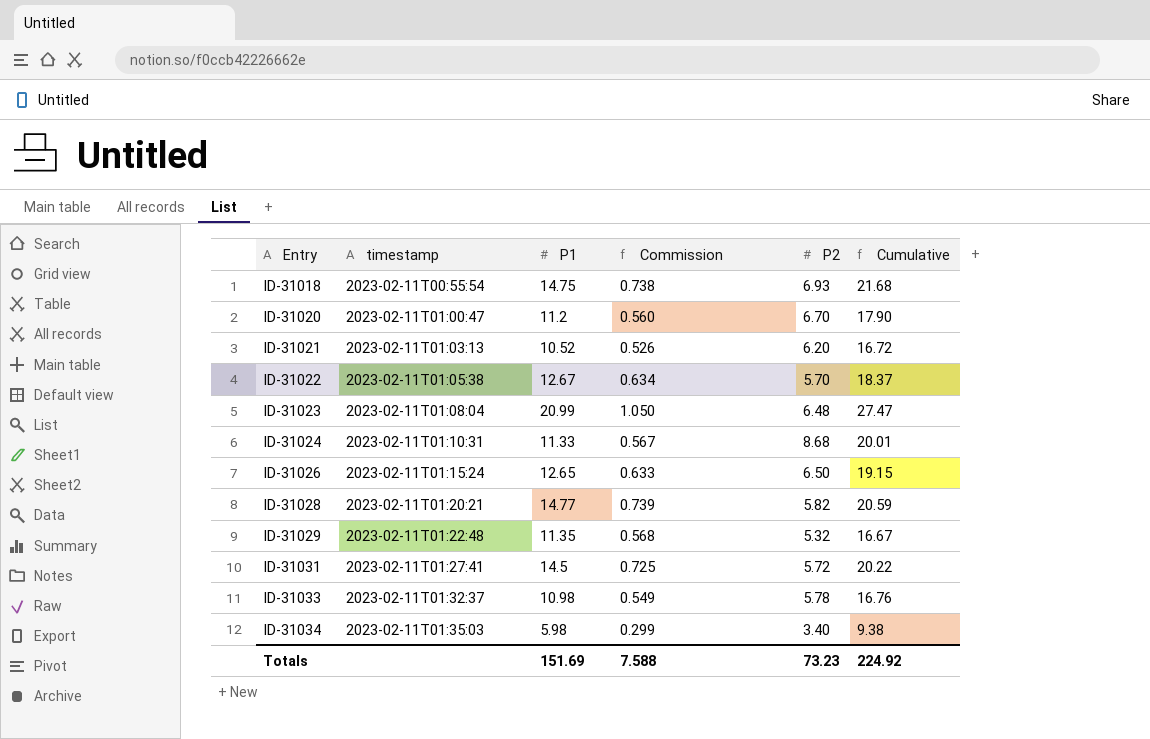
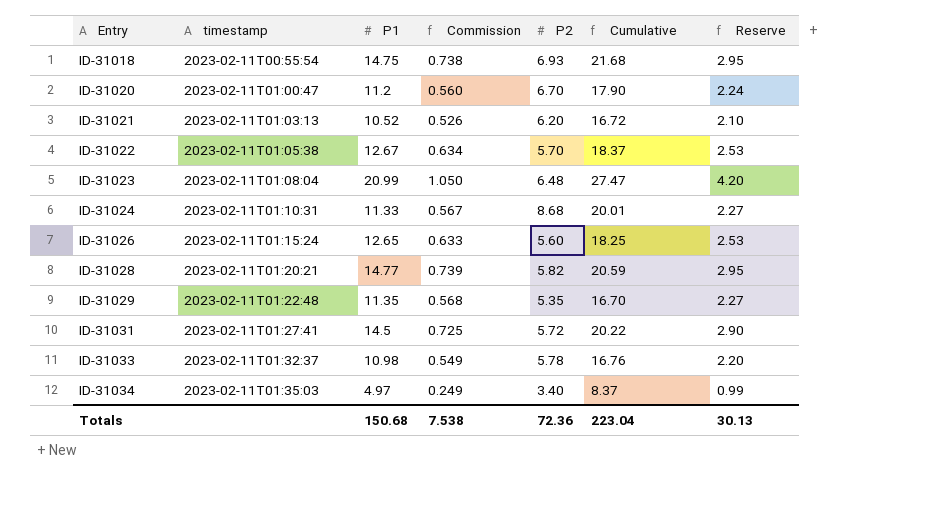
column Reserve | formula: none -> [P1] * 0.2
ID-31026 | P2: 6.50 -> 5.60
ID-31026 | Cumulative: 19.15 -> 18.25
ID-31029 | P2: 5.32 -> 5.35
ID-31029 | Cumulative: 16.67 -> 16.70
ID-31034 | P1: 5.98 -> 4.97
ID-31034 | Commission: 0.299 -> 0.249
ID-31034 | Cumulative: 9.38 -> 8.37
Totals | P1: 151.69 -> 150.68
Totals | Commission: 7.588 -> 7.538
Totals | P2: 73.23 -> 72.36
Totals | Cumulative: 224.92 -> 223.04

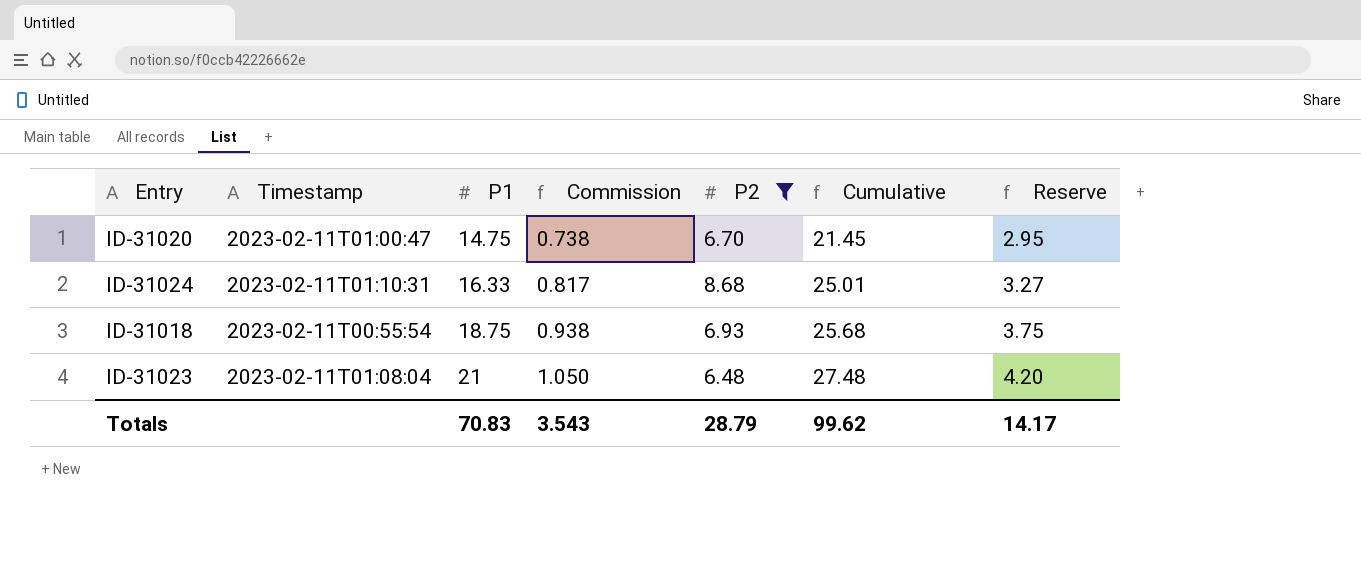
filter: none -> P2 >= 6.48
row order: Entry ascending -> P1 ascending
column name: timestamp -> Timestamp
ID-31020 | P1: 11.2 -> 14.75
ID-31020 | Commission: 0.560 -> 0.738
ID-31020 | Cumulative: 17.90 -> 21.45
ID-31020 | Reserve: 2.24 -> 2.95
ID-31024 | P1: 11.33 -> 16.33
ID-31024 | Commission: 0.567 -> 0.817
ID-31024 | Cumulative: 20.01 -> 25.01
ID-31024 | Reserve: 2.27 -> 3.27
ID-31018 | P1: 14.75 -> 18.75
ID-31018 | Commission: 0.738 -> 0.938
ID-31018 | Cumulative: 21.68 -> 25.68
ID-31018 | Reserve: 2.95 -> 3.75
ID-31023 | P1: 20.99 -> 21
ID-31023 | Cumulative: 27.47 -> 27.48
Totals | P1: 150.68 -> 70.83
Totals | Commission: 7.538 -> 3.543
Totals | P2: 72.36 -> 28.79
Totals | Cumulative: 223.04 -> 99.62
Totals | Reserve: 30.13 -> 14.17

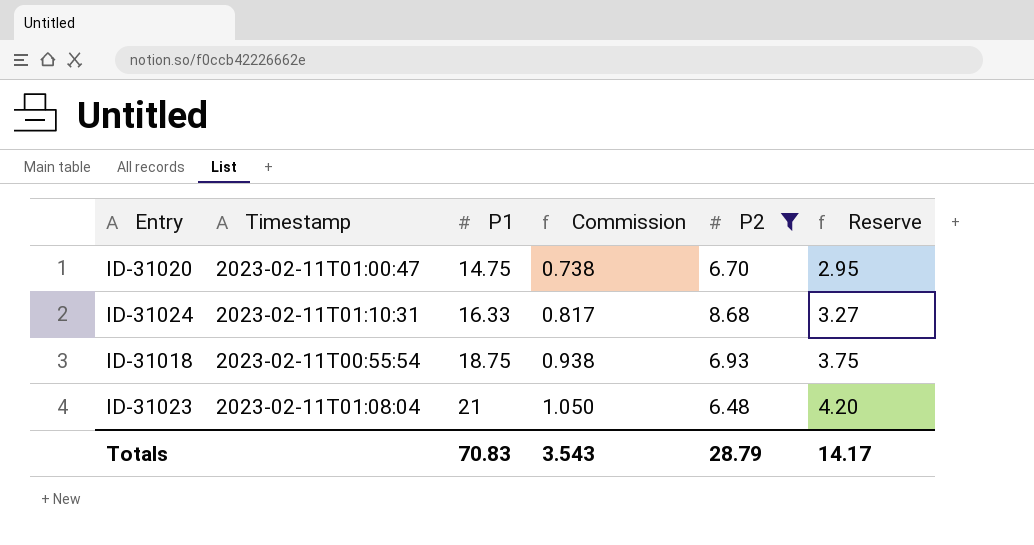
column Cumulative | formula: [P1] + [P2] -> none

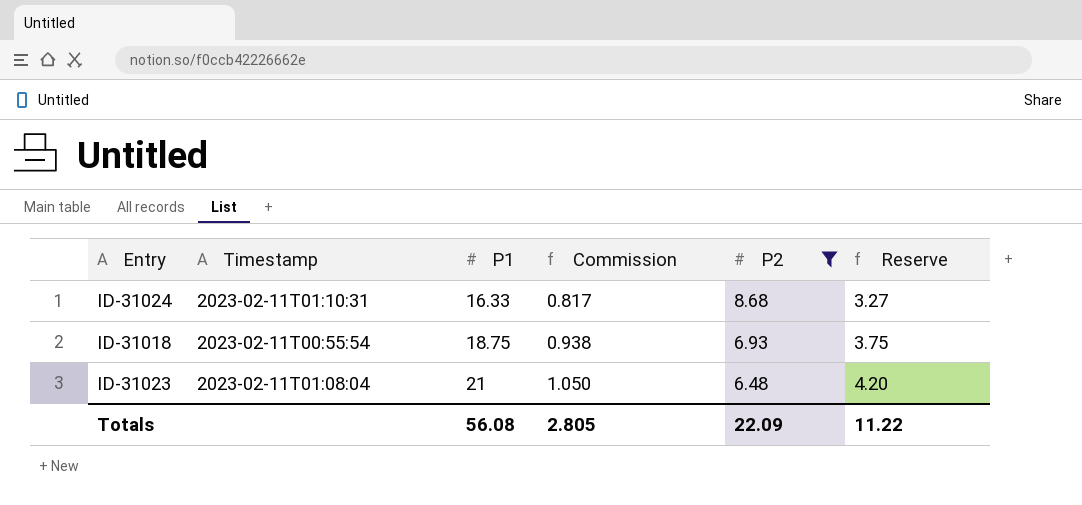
row ID-31020: 2023-02-11T01:00:47 | 14.75 | 0.738 | 6.70 | 2.95 -> none
Totals | P1: 70.83 -> 56.08
Totals | Commission: 3.543 -> 2.805
Totals | P2: 28.79 -> 22.09
Totals | Reserve: 14.17 -> 11.22

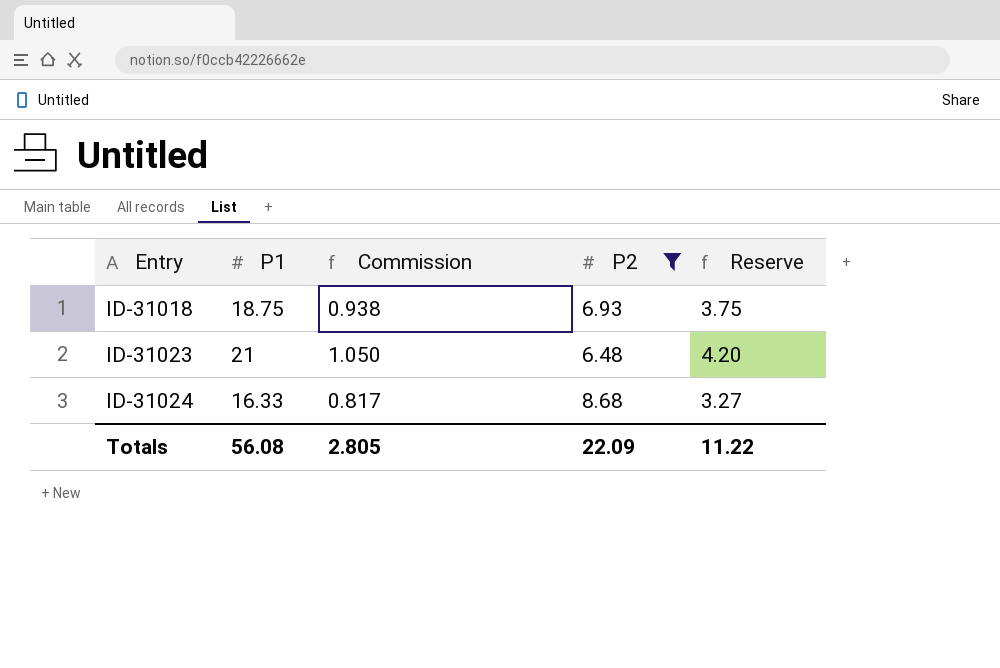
row order: P1 ascending -> Entry ascending
column Timestamp | position: 2 -> none

